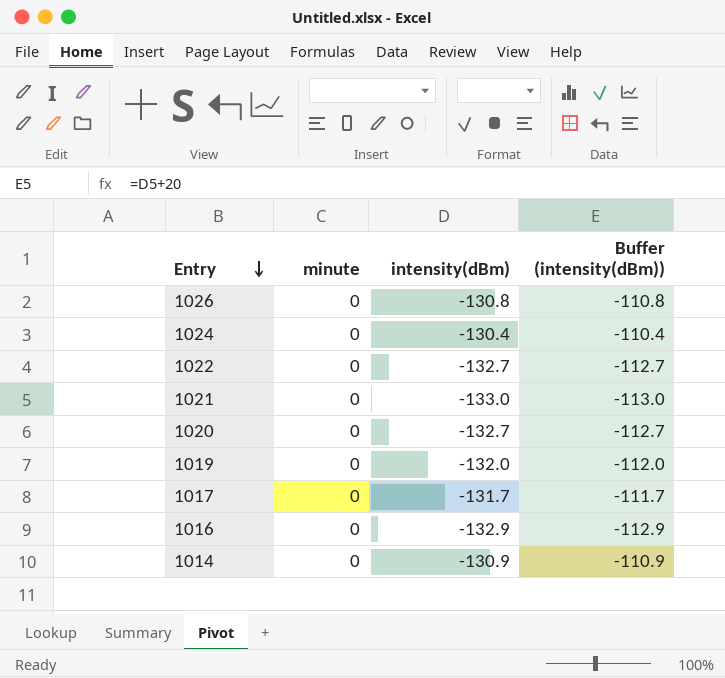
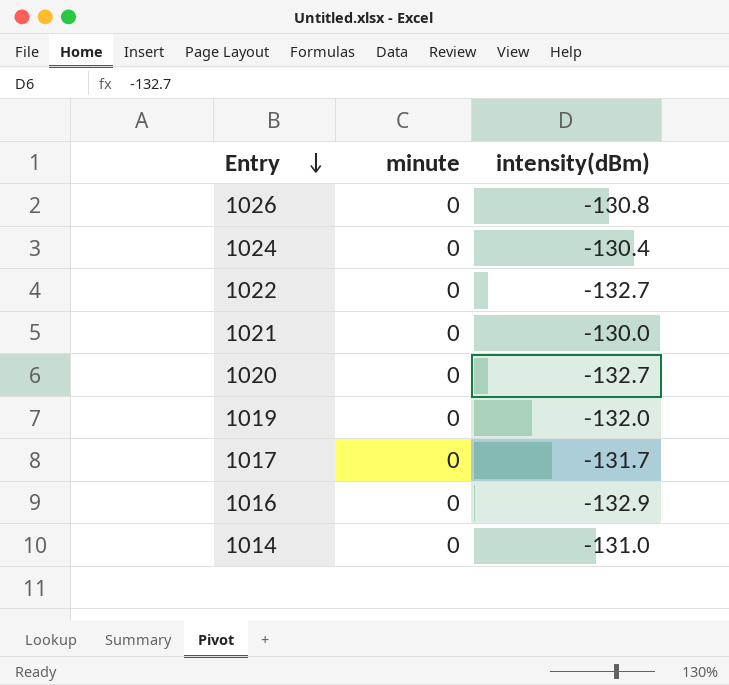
column Buffer (intensity(dBm)) | formula: [intensity(dBm)] + 20 -> none
1021 | intensity(dBm): -133.0 -> -130.0
1014 | intensity(dBm): -130.9 -> -131.0

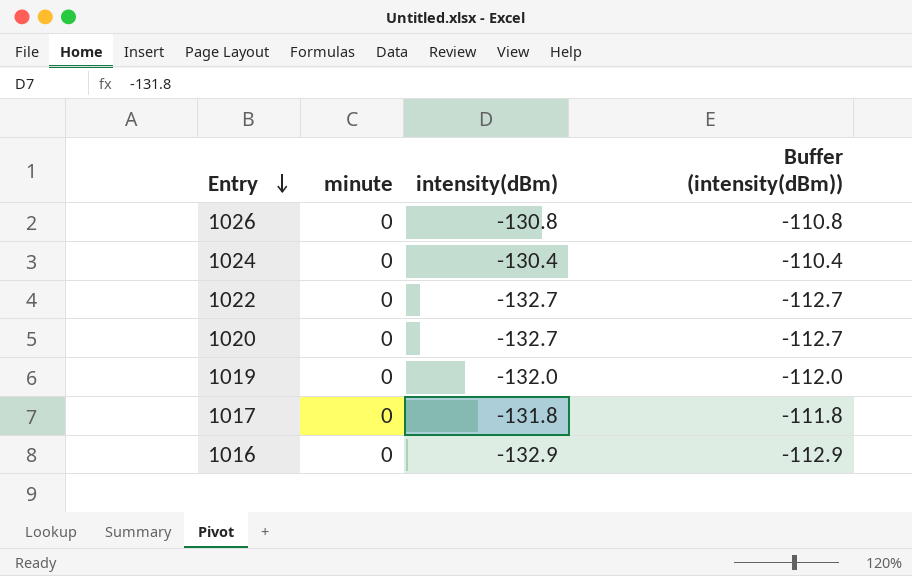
column Buffer (intensity(dBm)) | formula: none -> [intensity(dBm)] + 20
row 1021: 0 | -130.0 -> none
row 1014: 0 | -131.0 -> none
1017 | intensity(dBm): -131.7 -> -131.8

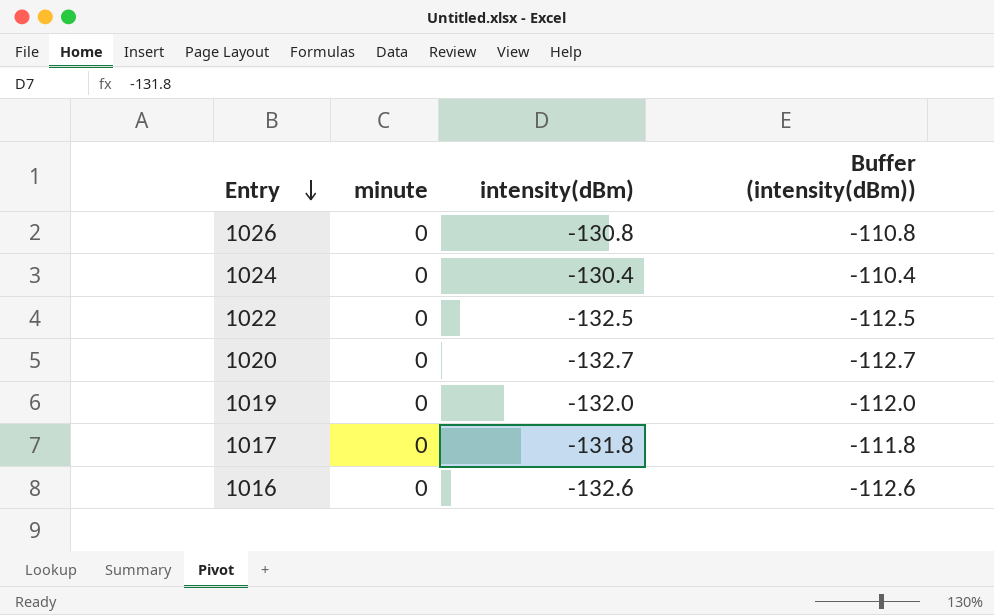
1022 | intensity(dBm): -132.7 -> -132.5
1022 | Buffer (intensity(dBm)): -112.7 -> -112.5
1016 | intensity(dBm): -132.9 -> -132.6
1016 | Buffer (intensity(dBm)): -112.9 -> -112.6

